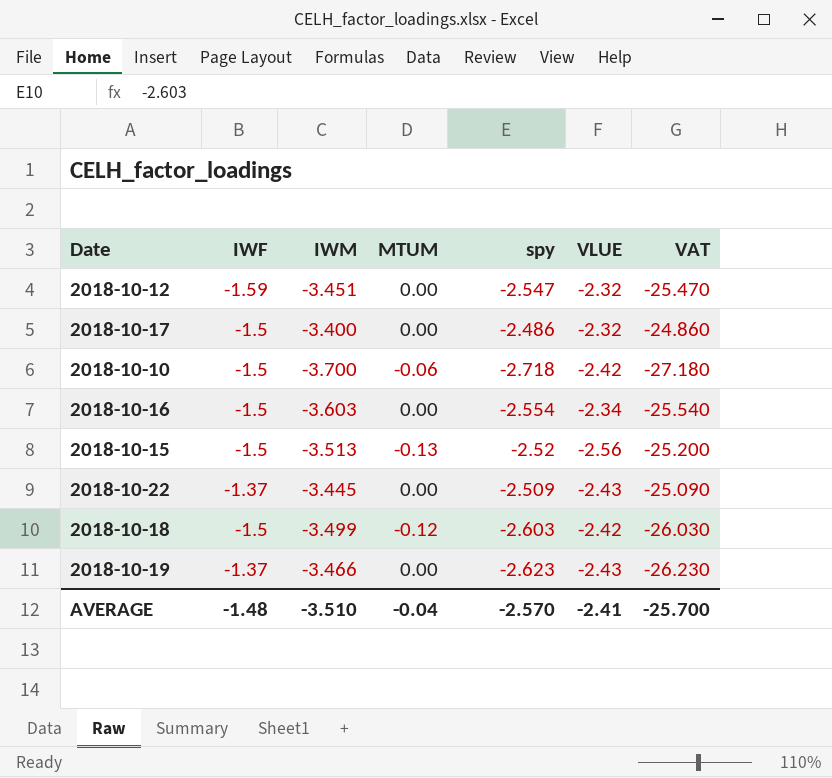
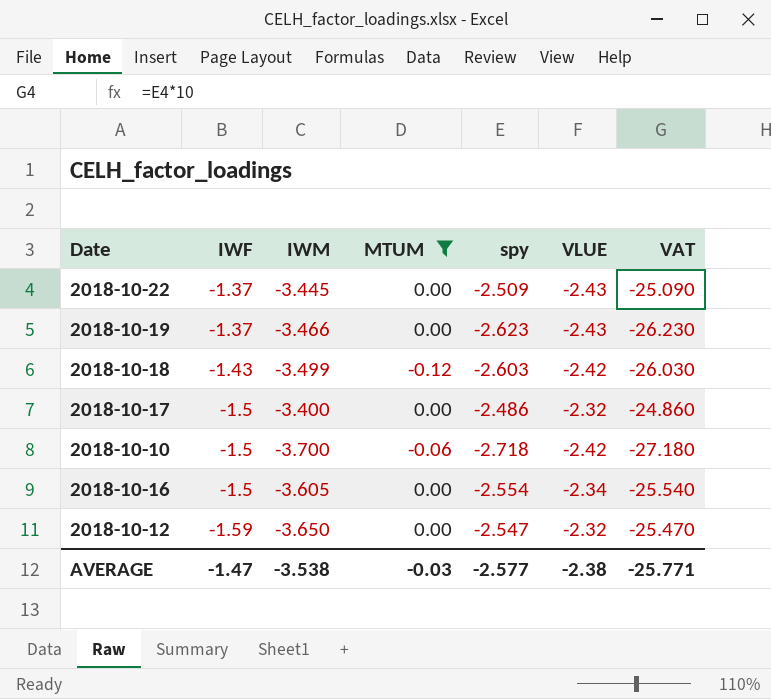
filter: none -> MTUM != -0.13
row order: none -> IWF descending
2018-10-18 | IWF: -1.5 -> -1.43
2018-10-16 | IWM: -3.603 -> -3.605
2018-10-12 | IWM: -3.451 -> -3.650
AVERAGE | IWF: -1.48 -> -1.47
AVERAGE | IWM: -3.510 -> -3.538
AVERAGE | MTUM: -0.04 -> -0.03
AVERAGE | spy: -2.570 -> -2.577
AVERAGE | VLUE: -2.41 -> -2.38
AVERAGE | VAT: -25.700 -> -25.771

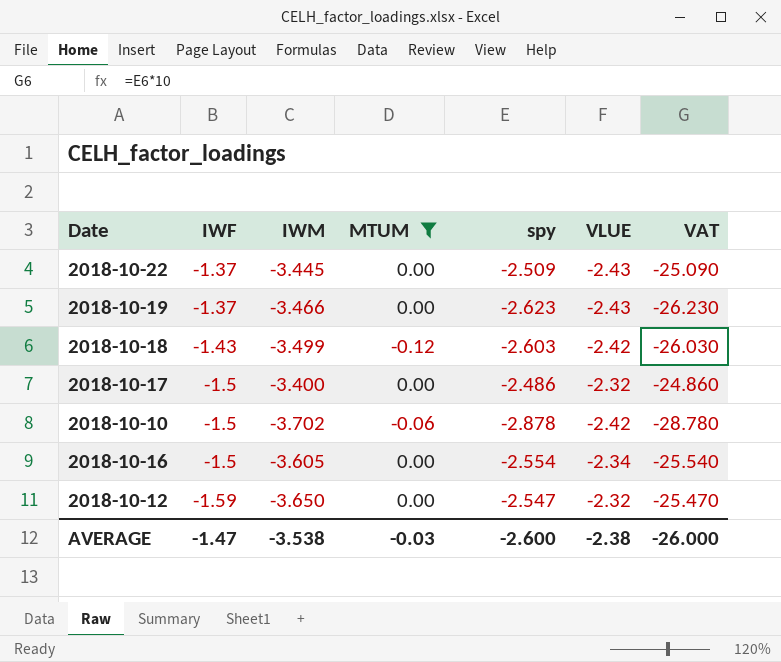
2018-10-10 | IWM: -3.700 -> -3.702
2018-10-10 | spy: -2.718 -> -2.878
2018-10-10 | VAT: -27.180 -> -28.780
AVERAGE | spy: -2.577 -> -2.600
AVERAGE | VAT: -25.771 -> -26.000

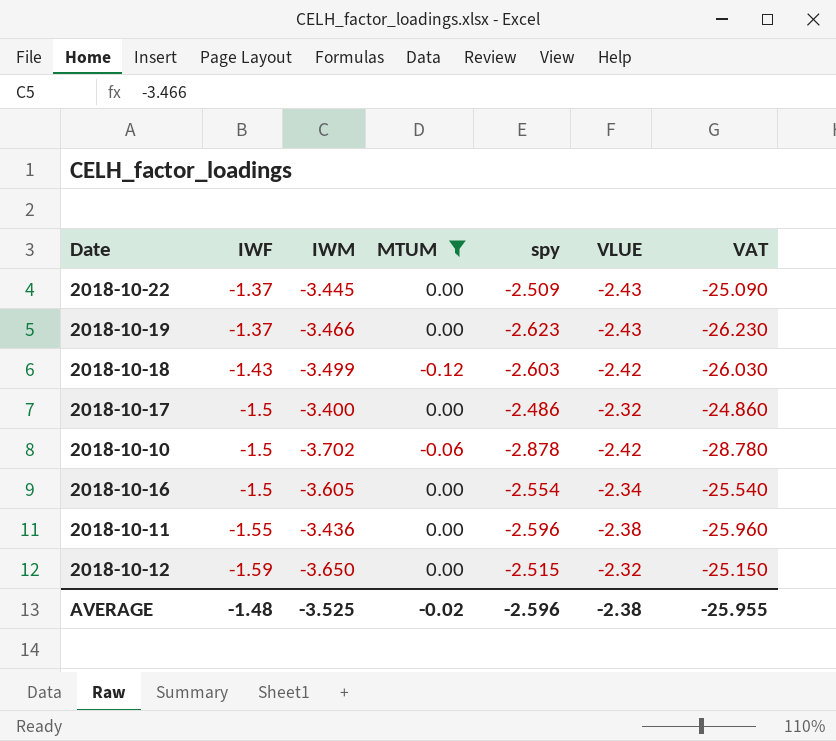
row 2018-10-11: none -> -1.55 | -3.436 | 0.00 | -2.596 | -2.38 | -25.960
2018-10-12 | spy: -2.547 -> -2.515
2018-10-12 | VAT: -25.470 -> -25.150
AVERAGE | IWF: -1.47 -> -1.48
AVERAGE | IWM: -3.538 -> -3.525
AVERAGE | MTUM: -0.03 -> -0.02
AVERAGE | spy: -2.600 -> -2.596
AVERAGE | VAT: -26.000 -> -25.955

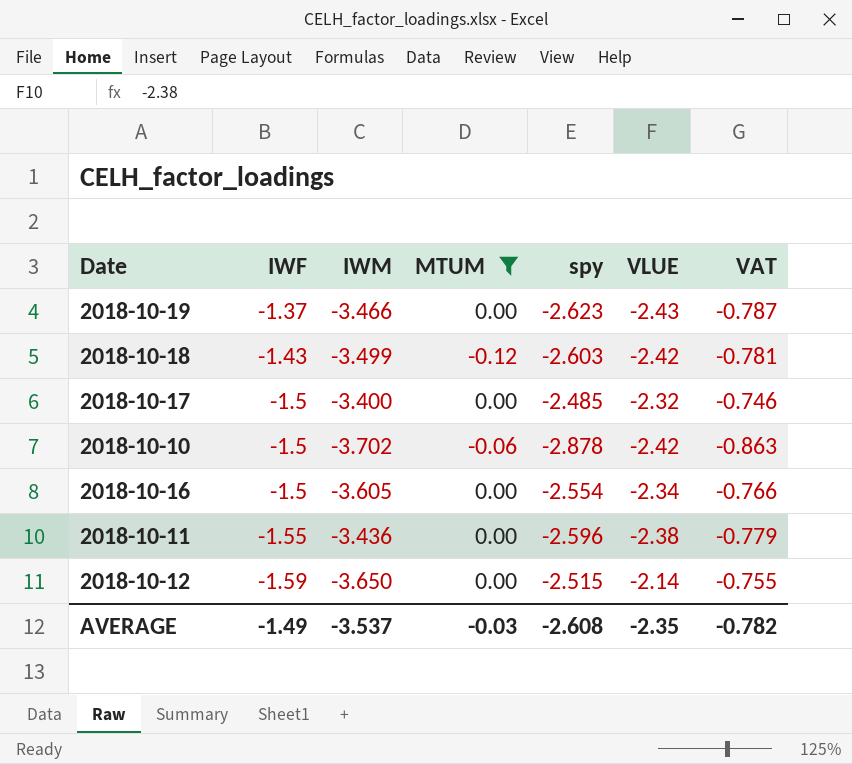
column VAT | formula: [spy] * 10 -> [spy] * 0.3
row 2018-10-22: -1.37 | -3.445 | 0.00 | -2.509 | -2.43 | -25.090 -> none
2018-10-17 | spy: -2.486 -> -2.485
2018-10-12 | VLUE: -2.32 -> -2.14
AVERAGE | IWF: -1.48 -> -1.49
AVERAGE | IWM: -3.525 -> -3.537
AVERAGE | MTUM: -0.02 -> -0.03
AVERAGE | spy: -2.596 -> -2.608
AVERAGE | VLUE: -2.38 -> -2.35
AVERAGE | VAT: -25.955 -> -0.782

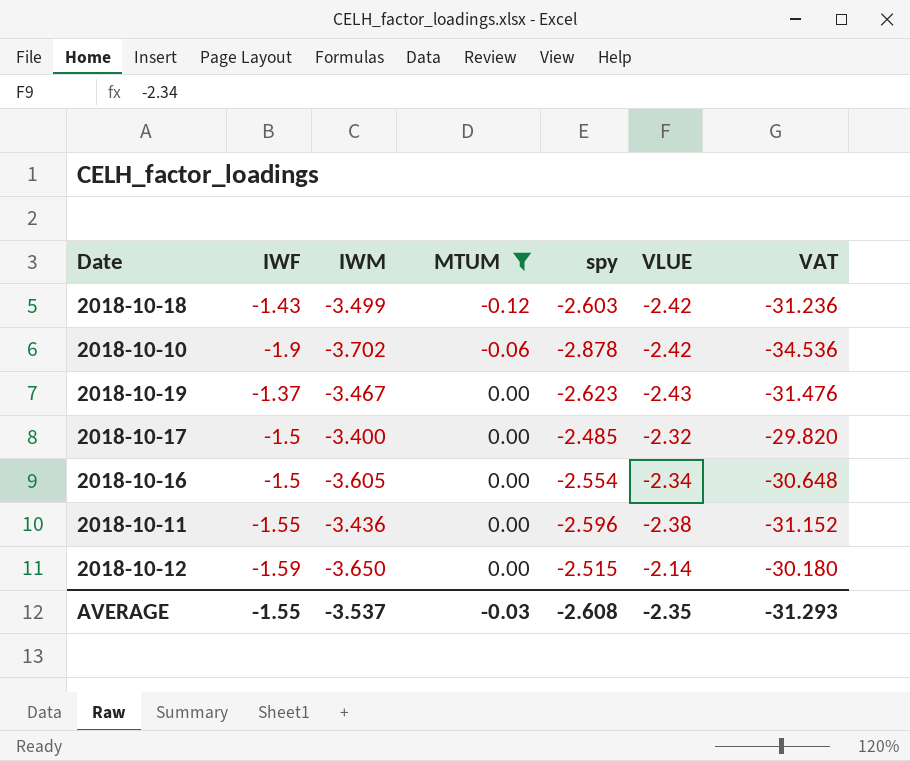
row order: IWF descending -> MTUM ascending
column VAT | formula: [spy] * 0.3 -> [spy] * 12
2018-10-10 | IWF: -1.5 -> -1.9
2018-10-19 | IWM: -3.466 -> -3.467
AVERAGE | IWF: -1.49 -> -1.55
AVERAGE | VAT: -0.782 -> -31.293

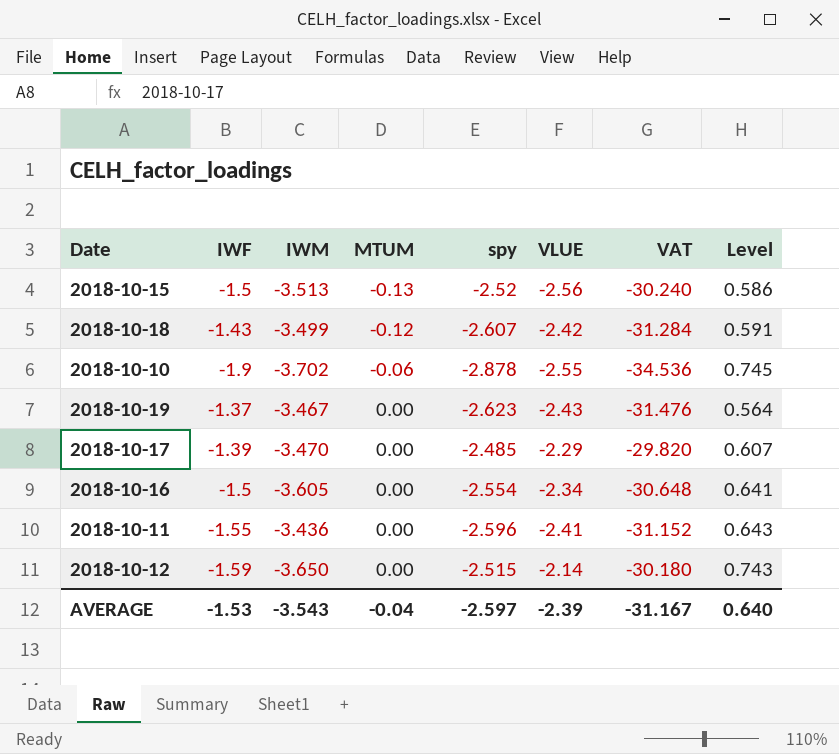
filter: MTUM != -0.13 -> none
column Level | formula: none -> [IWF] / [VLUE]
2018-10-18 | spy: -2.603 -> -2.607
2018-10-18 | VAT: -31.236 -> -31.284
2018-10-10 | VLUE: -2.42 -> -2.55
2018-10-17 | IWF: -1.5 -> -1.39
2018-10-17 | IWM: -3.400 -> -3.470
2018-10-17 | VLUE: -2.32 -> -2.29
2018-10-11 | VLUE: -2.38 -> -2.41
AVERAGE | IWF: -1.55 -> -1.53
AVERAGE | IWM: -3.537 -> -3.543
AVERAGE | MTUM: -0.03 -> -0.04
AVERAGE | spy: -2.608 -> -2.597
AVERAGE | VLUE: -2.35 -> -2.39
AVERAGE | VAT: -31.293 -> -31.167

